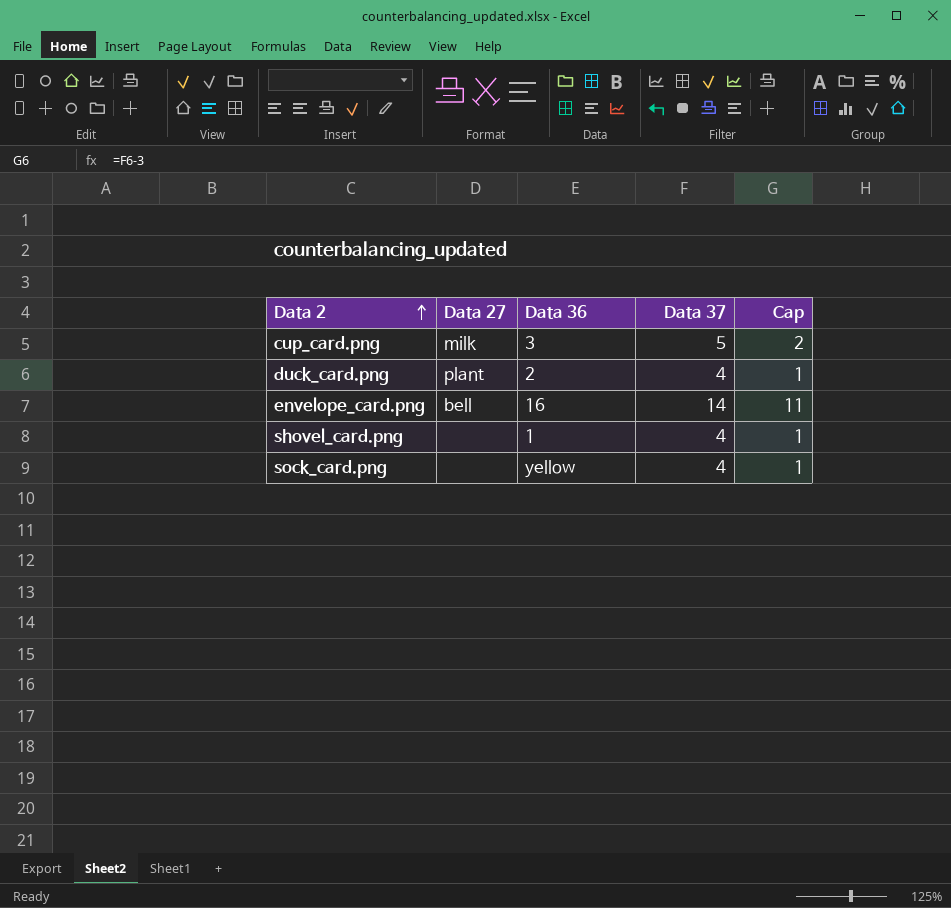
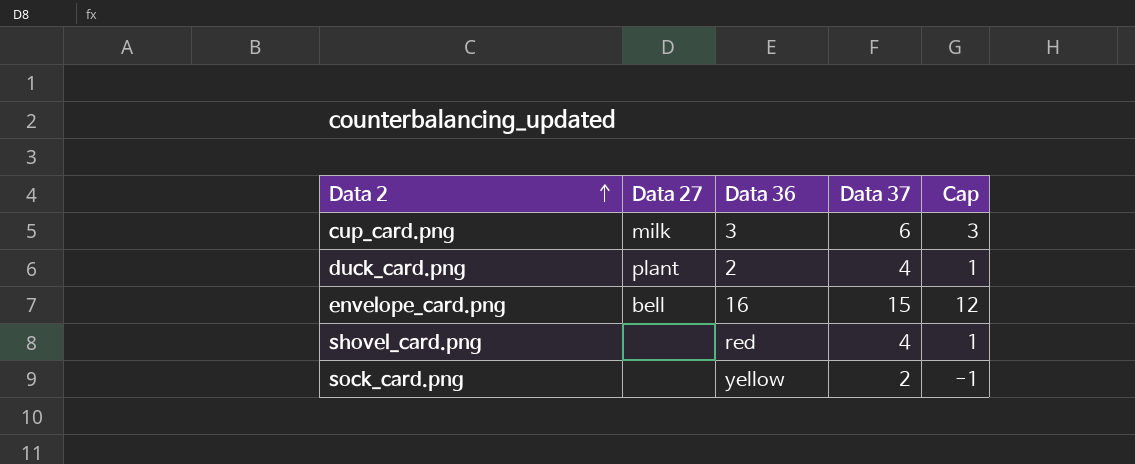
cup_card.png | Data 37: 5 -> 6
cup_card.png | Cap: 2 -> 3
envelope_card.png | Data 37: 14 -> 15
envelope_card.png | Cap: 11 -> 12
shovel_card.png | Data 36: 1 -> red
sock_card.png | Data 37: 4 -> 2
sock_card.png | Cap: 1 -> -1

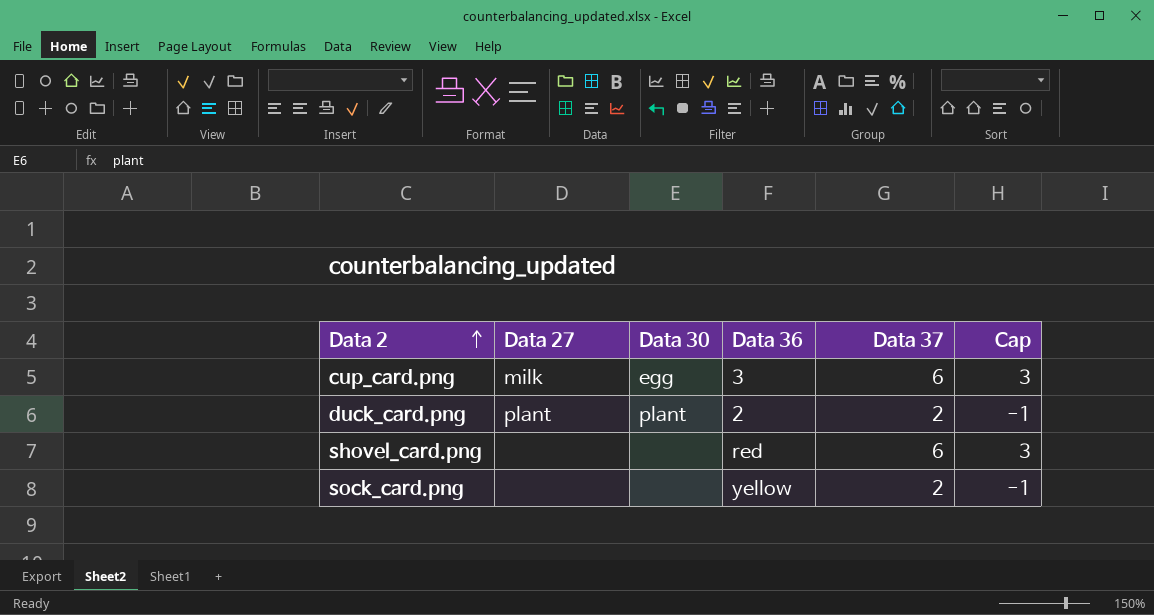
column Data 30 | position: none -> 3
row envelope_card.png: bell | 16 | 15 | 12 -> none
duck_card.png | Data 37: 4 -> 2
duck_card.png | Cap: 1 -> -1
shovel_card.png | Data 37: 4 -> 6
shovel_card.png | Cap: 1 -> 3

